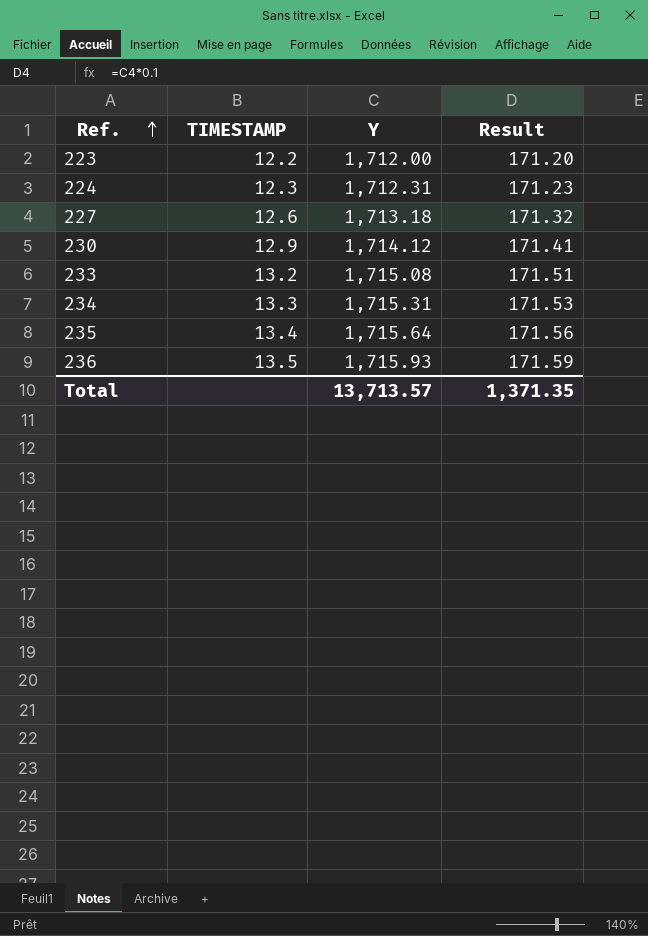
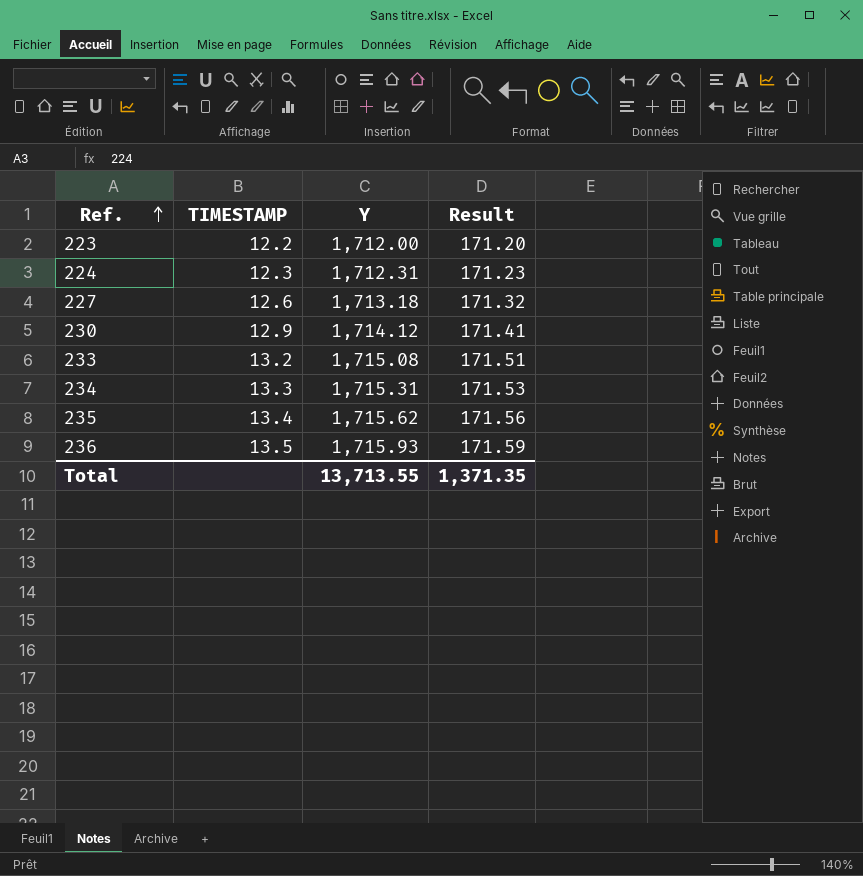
235 | Y: 1,715.64 -> 1,715.62
Total | Y: 13,713.57 -> 13,713.55

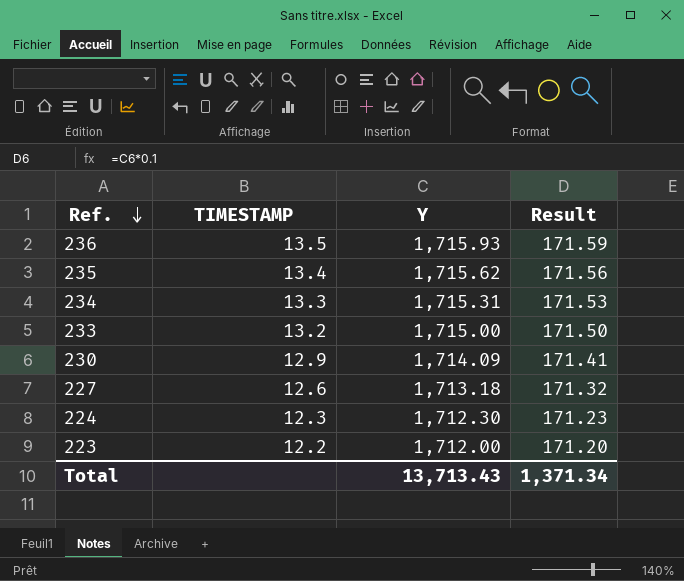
row order: Ref. ascending -> Ref. descending
233 | Y: 1,715.08 -> 1,715.00
233 | Result: 171.51 -> 171.50
230 | Y: 1,714.12 -> 1,714.09
224 | Y: 1,712.31 -> 1,712.30
Total | Y: 13,713.55 -> 13,713.43
Total | Result: 1,371.35 -> 1,371.34

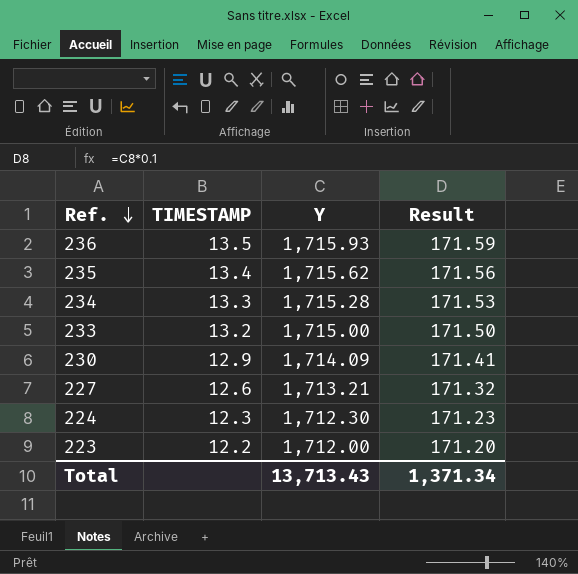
234 | Y: 1,715.31 -> 1,715.28
227 | Y: 1,713.18 -> 1,713.21

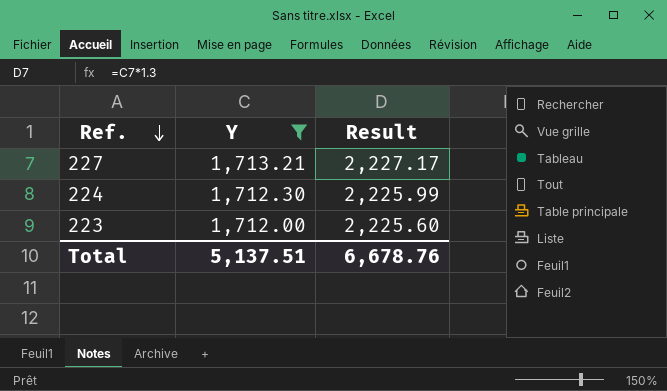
filter: none -> Y <= 1,713.21
column TIMESTAMP | position: 2 -> none
column Result | formula: [Y] * 0.1 -> [Y] * 1.3
Total | Y: 13,713.43 -> 5,137.51
Total | Result: 1,371.34 -> 6,678.76

